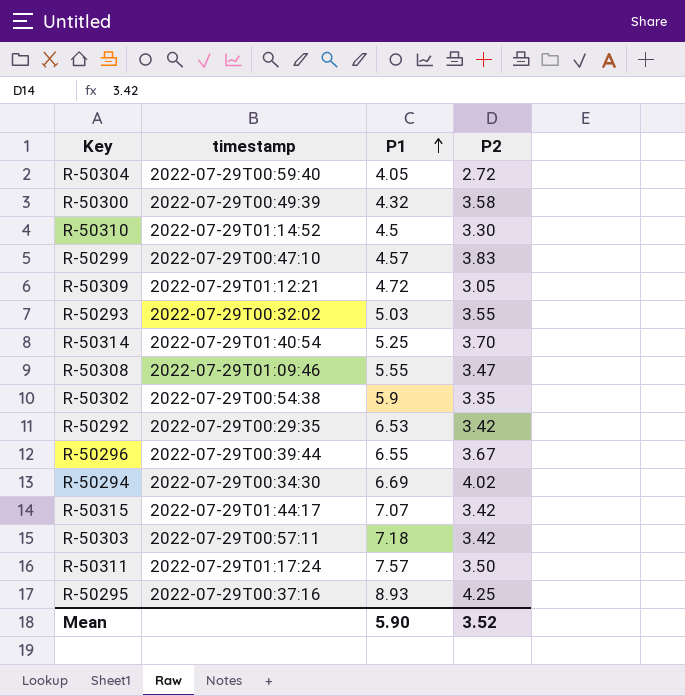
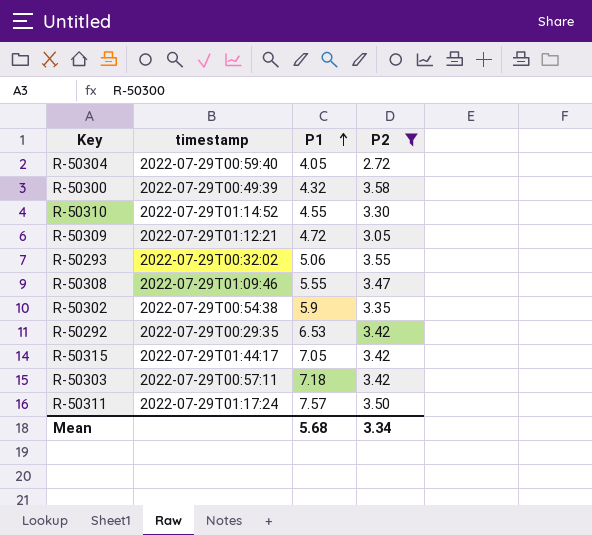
filter: none -> P2 <= 3.58
R-50310 | P1: 4.5 -> 4.55
R-50293 | P1: 5.03 -> 5.06
R-50315 | P1: 7.07 -> 7.05
Mean | P1: 5.90 -> 5.68
Mean | P2: 3.52 -> 3.34

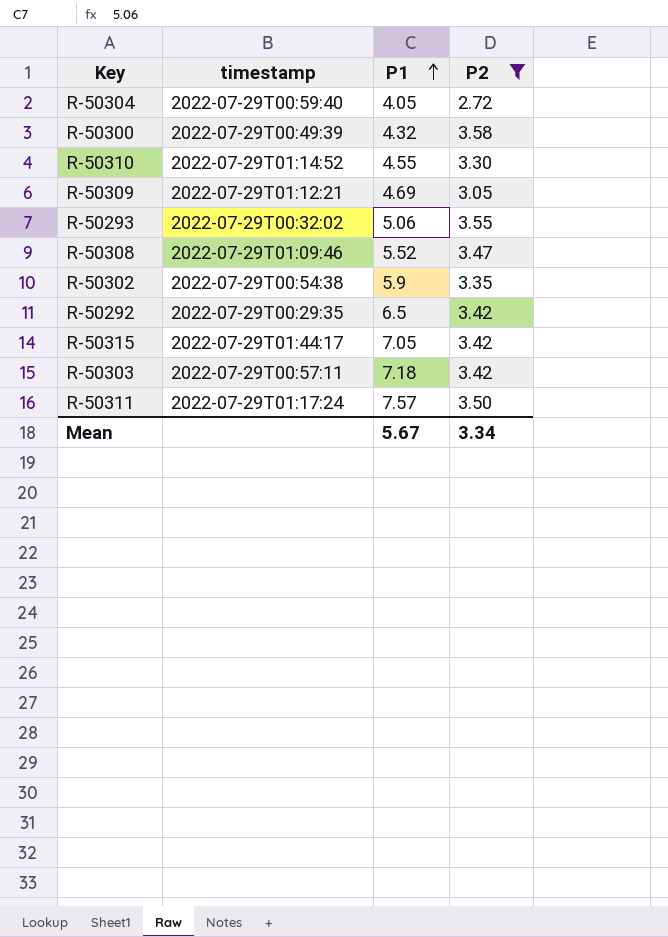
R-50309 | P1: 4.72 -> 4.69
R-50308 | P1: 5.55 -> 5.52
R-50292 | P1: 6.53 -> 6.5
Mean | P1: 5.68 -> 5.67

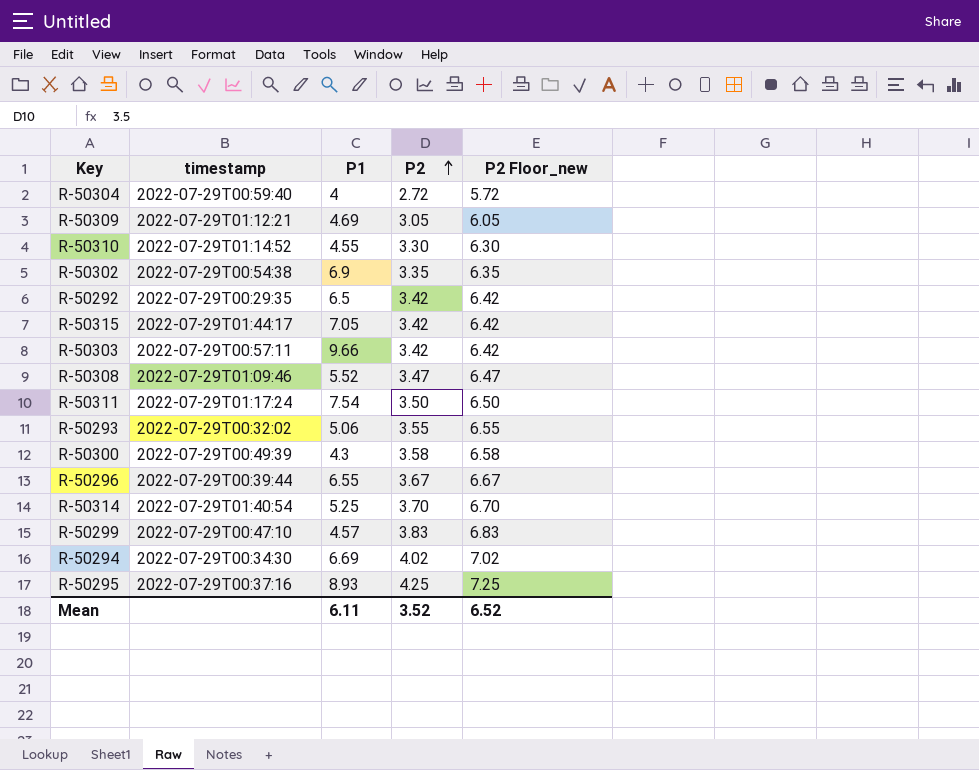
filter: P2 <= 3.58 -> none
row order: P1 ascending -> P2 ascending
column P2 Floor_new | formula: none -> [P2] + 3
R-50304 | P1: 4.05 -> 4
R-50302 | P1: 5.9 -> 6.9
R-50303 | P1: 7.18 -> 9.66
R-50311 | P1: 7.57 -> 7.54
R-50300 | P1: 4.32 -> 4.3
Mean | P1: 5.67 -> 6.11
Mean | P2: 3.34 -> 3.52

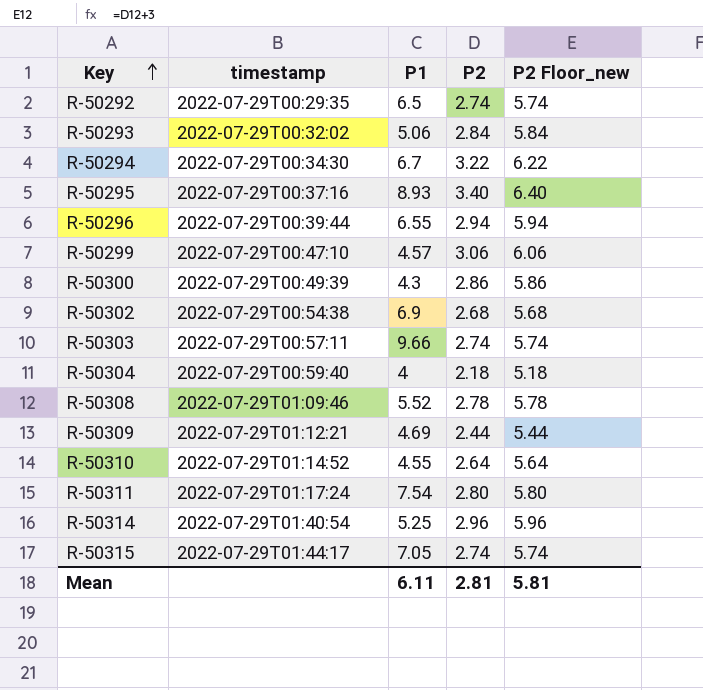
row order: P2 ascending -> Key ascending
R-50292 | P2: 3.42 -> 2.74
R-50292 | P2 Floor_new: 6.42 -> 5.74
R-50293 | P2: 3.55 -> 2.84
R-50293 | P2 Floor_new: 6.55 -> 5.84
R-50294 | P1: 6.69 -> 6.7
R-50294 | P2: 4.02 -> 3.22
R-50294 | P2 Floor_new: 7.02 -> 6.22
R-50295 | P2: 4.25 -> 3.40
R-50295 | P2 Floor_new: 7.25 -> 6.40
R-50296 | P2: 3.67 -> 2.94
R-50296 | P2 Floor_new: 6.67 -> 5.94
R-50299 | P2: 3.83 -> 3.06
R-50299 | P2 Floor_new: 6.83 -> 6.06
R-50300 | P2: 3.58 -> 2.86
R-50300 | P2 Floor_new: 6.58 -> 5.86
R-50302 | P2: 3.35 -> 2.68
R-50302 | P2 Floor_new: 6.35 -> 5.68
R-50303 | P2: 3.42 -> 2.74
R-50303 | P2 Floor_new: 6.42 -> 5.74
R-50304 | P2: 2.72 -> 2.18
R-50304 | P2 Floor_new: 5.72 -> 5.18
R-50308 | P2: 3.47 -> 2.78
R-50308 | P2 Floor_new: 6.47 -> 5.78
R-50309 | P2: 3.05 -> 2.44
R-50309 | P2 Floor_new: 6.05 -> 5.44
R-50310 | P2: 3.30 -> 2.64
R-50310 | P2 Floor_new: 6.30 -> 5.64
R-50311 | P2: 3.50 -> 2.80
R-50311 | P2 Floor_new: 6.50 -> 5.80
R-50314 | P2: 3.70 -> 2.96
R-50314 | P2 Floor_new: 6.70 -> 5.96
R-50315 | P2: 3.42 -> 2.74
R-50315 | P2 Floor_new: 6.42 -> 5.74
Mean | P2: 3.52 -> 2.81
Mean | P2 Floor_new: 6.52 -> 5.81

